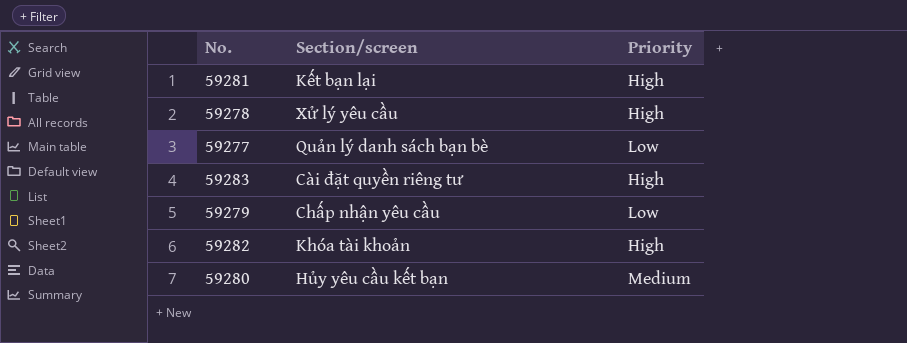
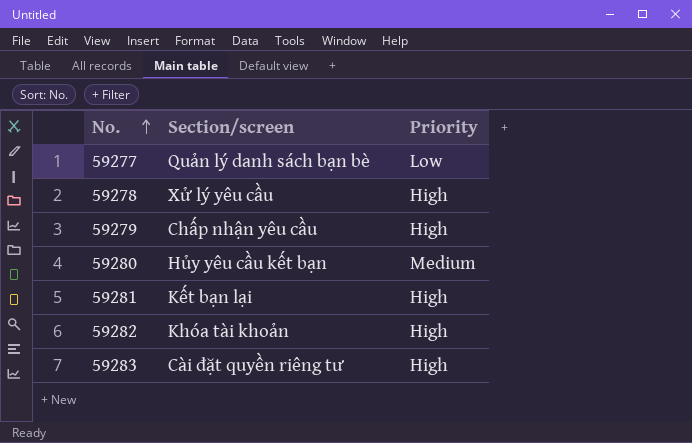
row order: none -> No. ascending
59279 | Priority: Low -> High

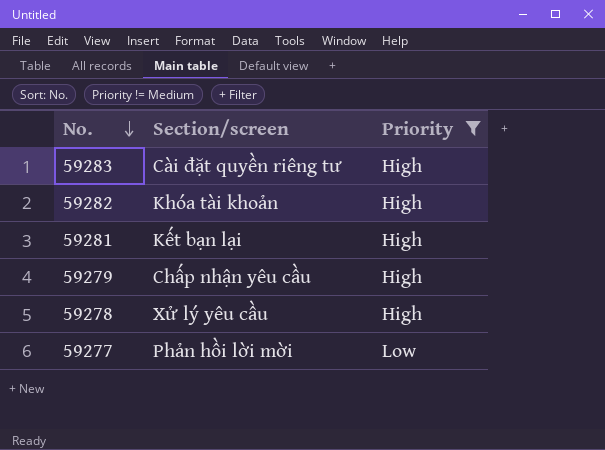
filter: none -> Priority != Medium
row order: No. ascending -> No. descending
59277 | Section/screen: Quản lý danh sách bạn bè -> Phản hồi lời mời

